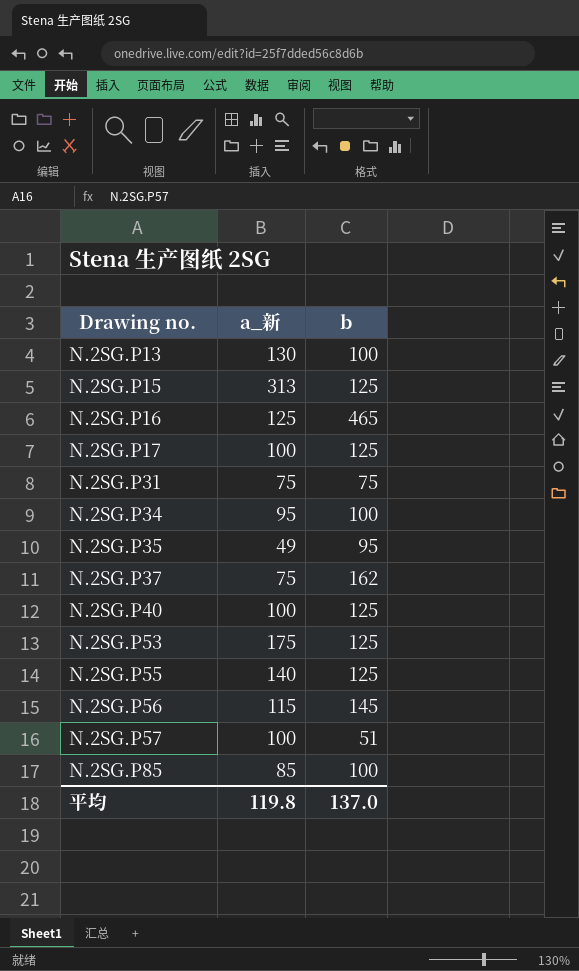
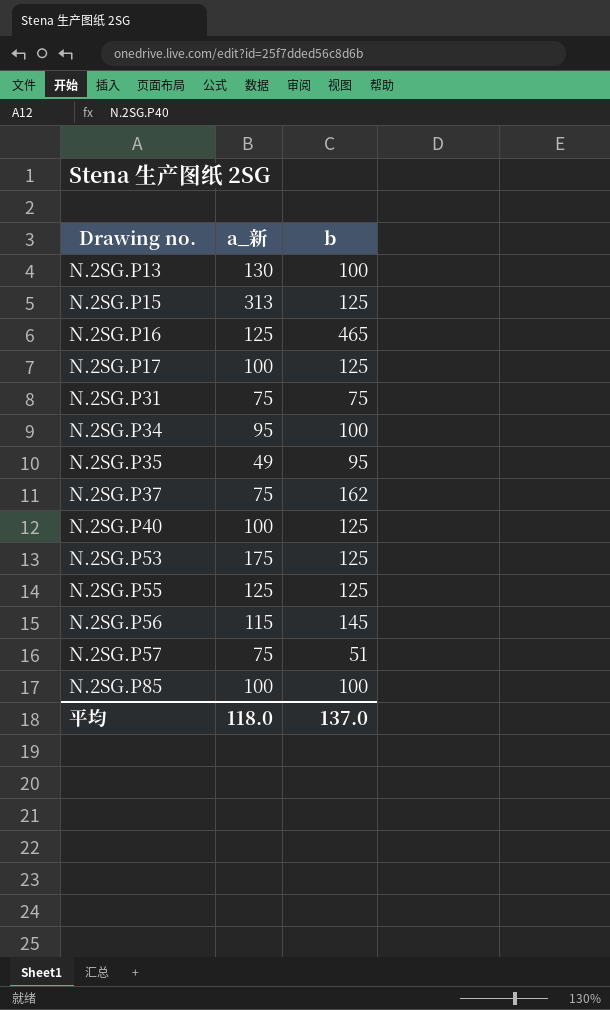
N.2SG.P55 | a_新: 140 -> 125
N.2SG.P57 | a_新: 100 -> 75
N.2SG.P85 | a_新: 85 -> 100
平均 | a_新: 119.8 -> 118.0

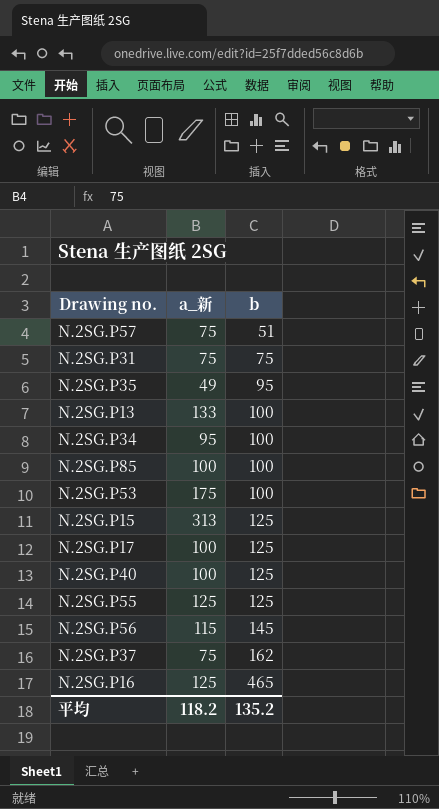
row order: Drawing no. ascending -> b ascending
N.2SG.P13 | a_新: 130 -> 133
N.2SG.P53 | b: 125 -> 100
平均 | a_新: 118.0 -> 118.2
平均 | b: 137.0 -> 135.2

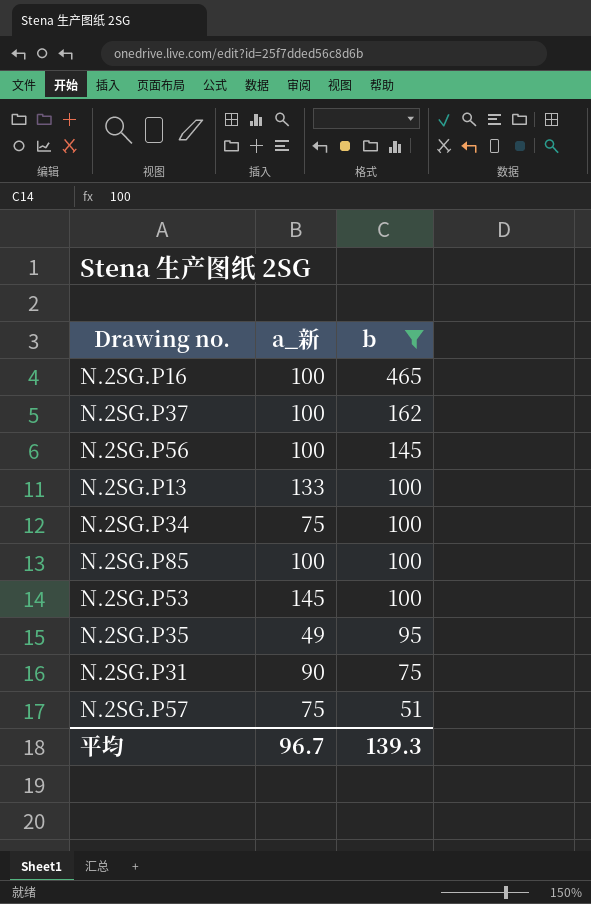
filter: none -> b != 125
row order: b ascending -> b descending
N.2SG.P16 | a_新: 125 -> 100
N.2SG.P37 | a_新: 75 -> 100
N.2SG.P56 | a_新: 115 -> 100
N.2SG.P34 | a_新: 95 -> 75
N.2SG.P53 | a_新: 175 -> 145
N.2SG.P31 | a_新: 75 -> 90
平均 | a_新: 118.2 -> 96.7
平均 | b: 135.2 -> 139.3

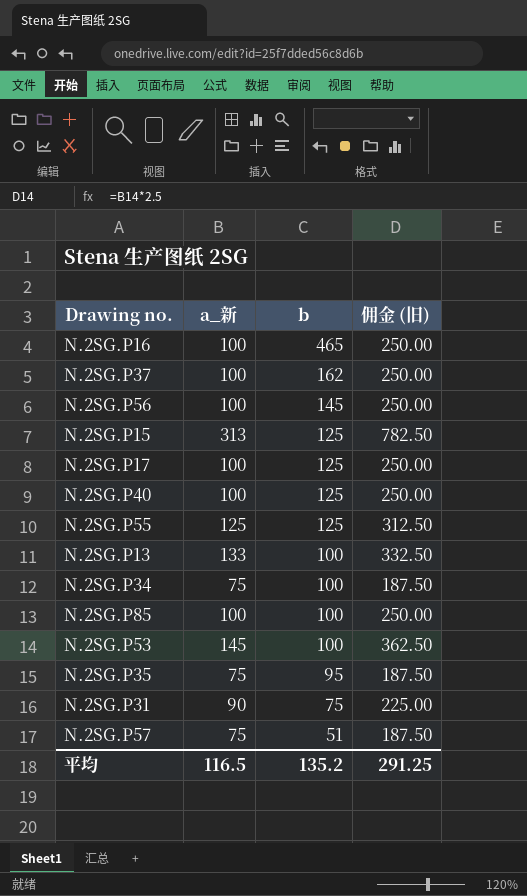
filter: b != 125 -> none
column 佣金 (旧) | formula: none -> [a_新] * 2.5
N.2SG.P35 | a_新: 49 -> 75
平均 | a_新: 96.7 -> 116.5
平均 | b: 139.3 -> 135.2

